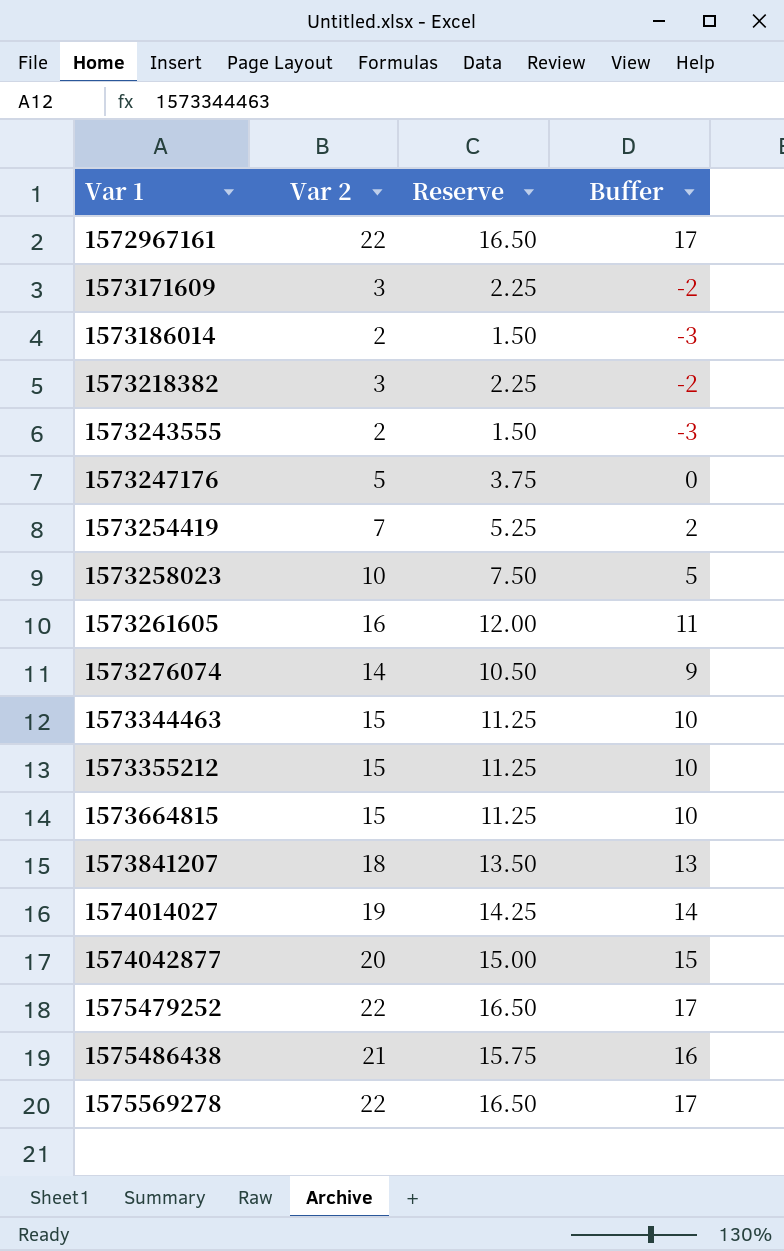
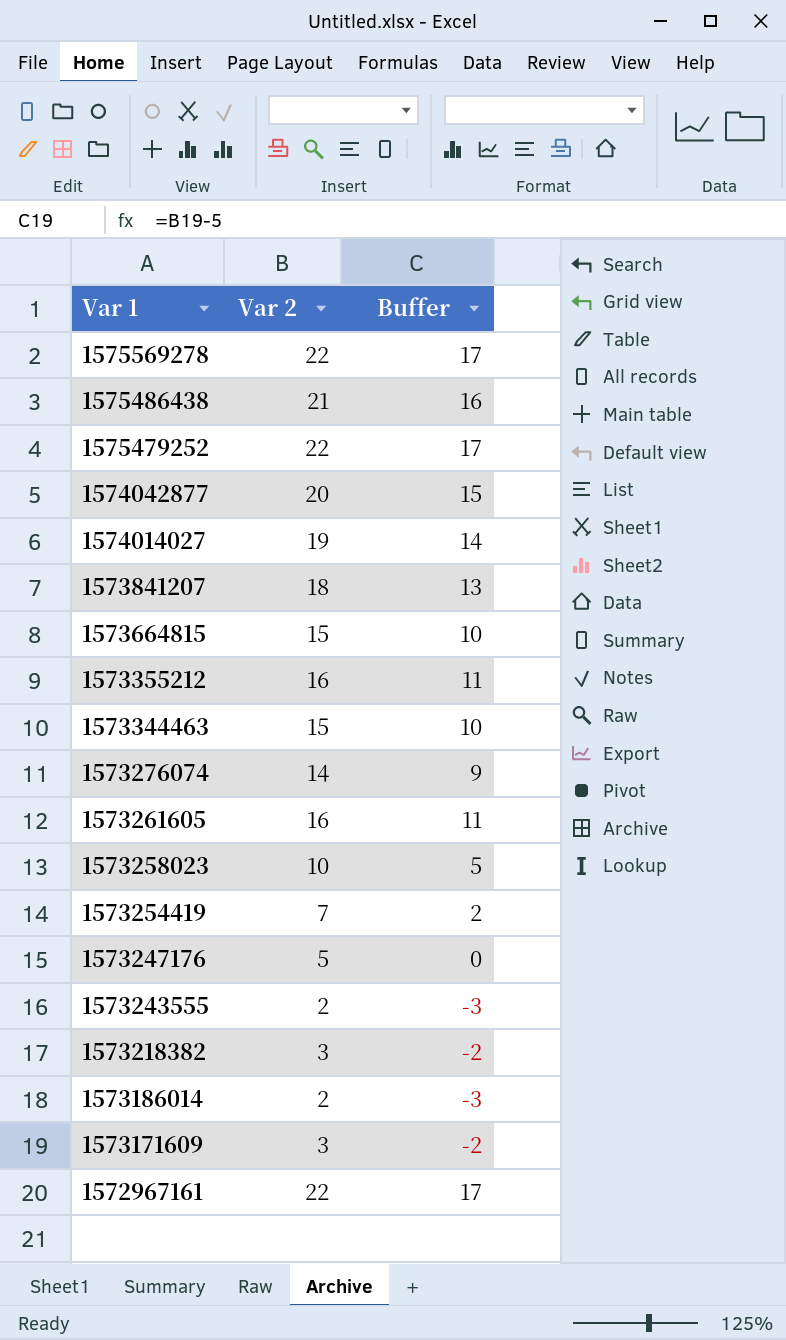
row order: Var 1 ascending -> Var 1 descending
column Reserve | formula: [Var 2] * 0.75 -> none
1573355212 | Var 2: 15 -> 16
1573355212 | Buffer: 10 -> 11

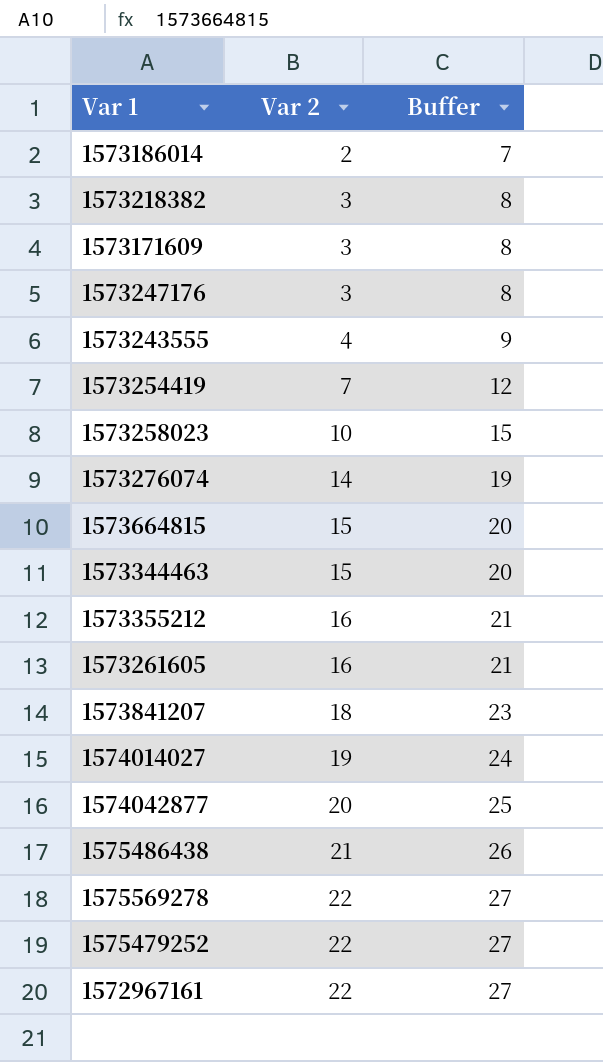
row order: Var 1 descending -> Var 2 ascending
column Buffer | formula: [Var 2] - 5 -> [Var 2] + 5
1573247176 | Var 2: 5 -> 3
1573243555 | Var 2: 2 -> 4

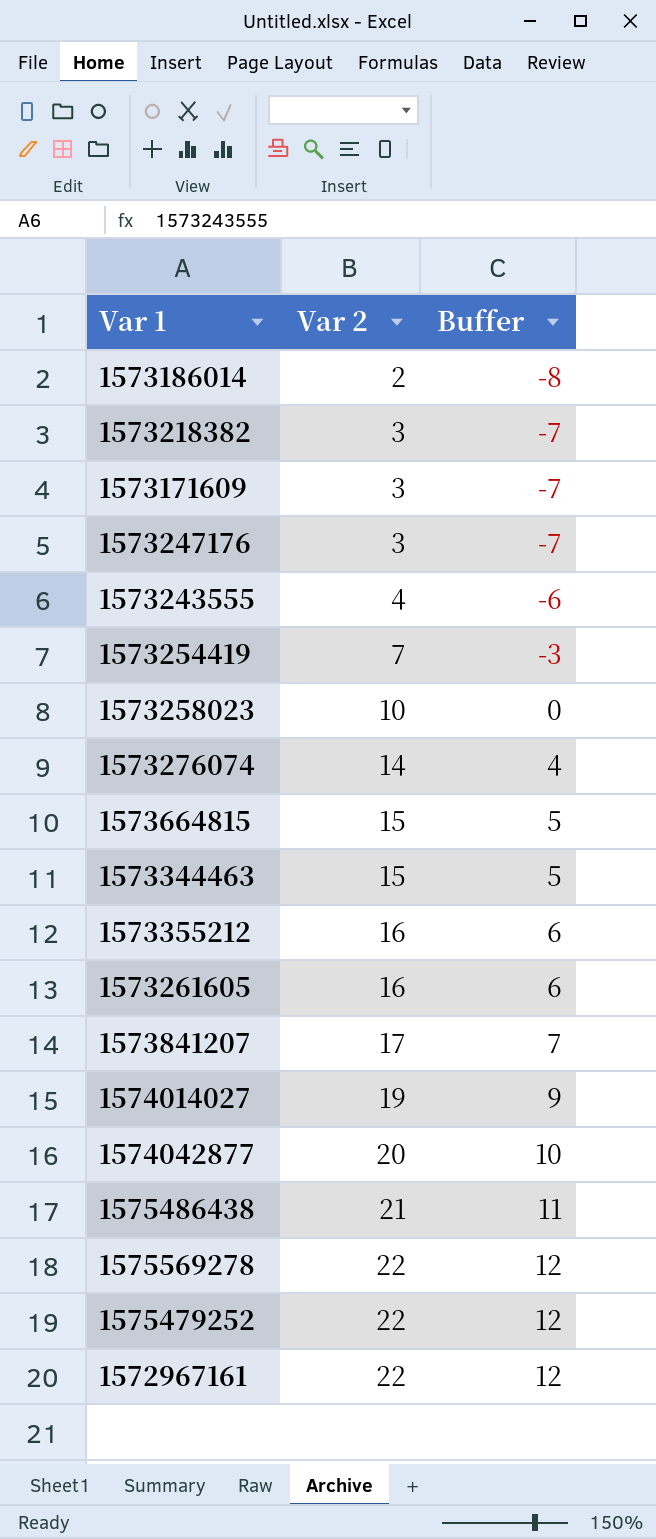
column Buffer | formula: [Var 2] + 5 -> [Var 2] - 10
1573841207 | Var 2: 18 -> 17

